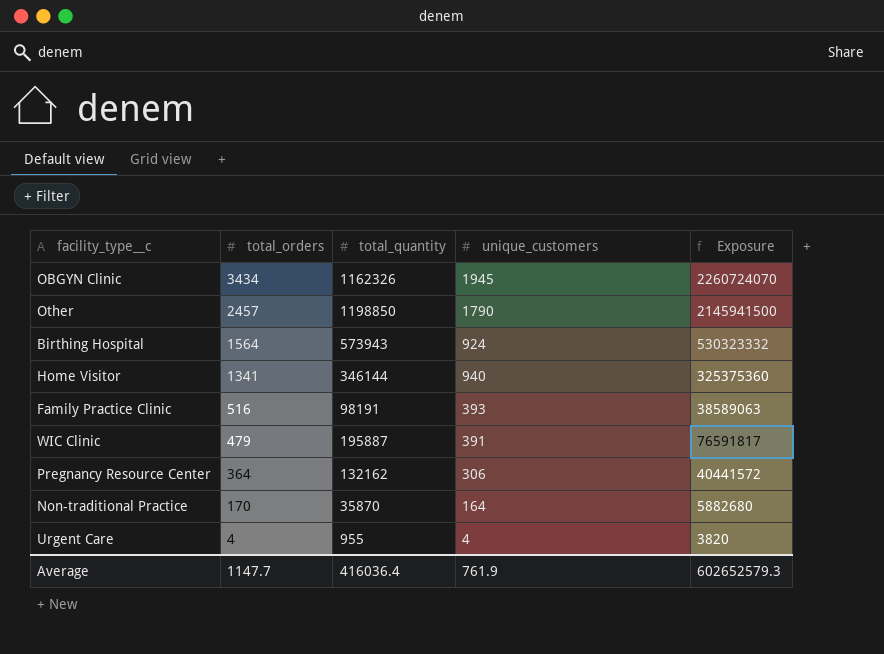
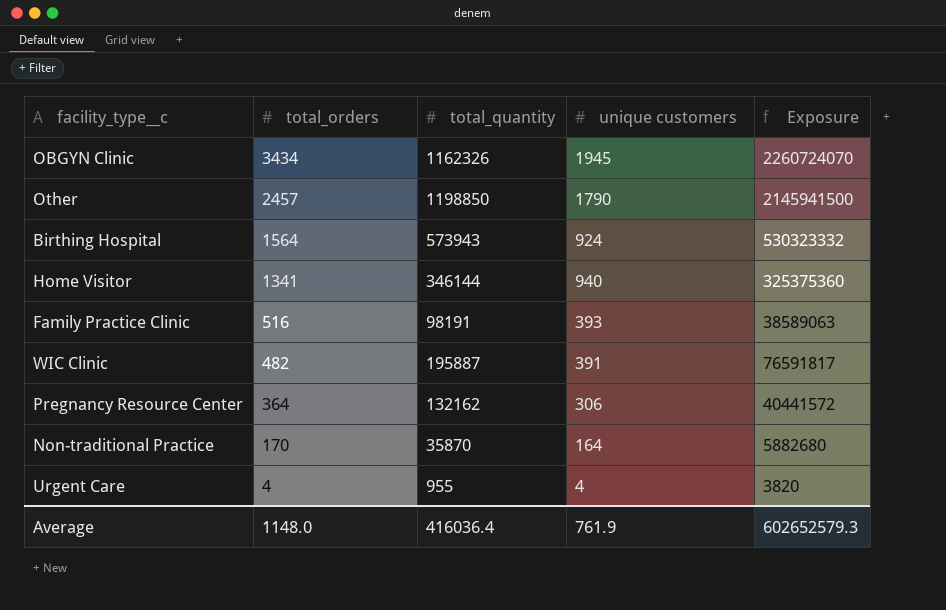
column name: unique_customers -> unique customers
WIC Clinic | total_orders: 479 -> 482
Average | total_orders: 1147.7 -> 1148.0

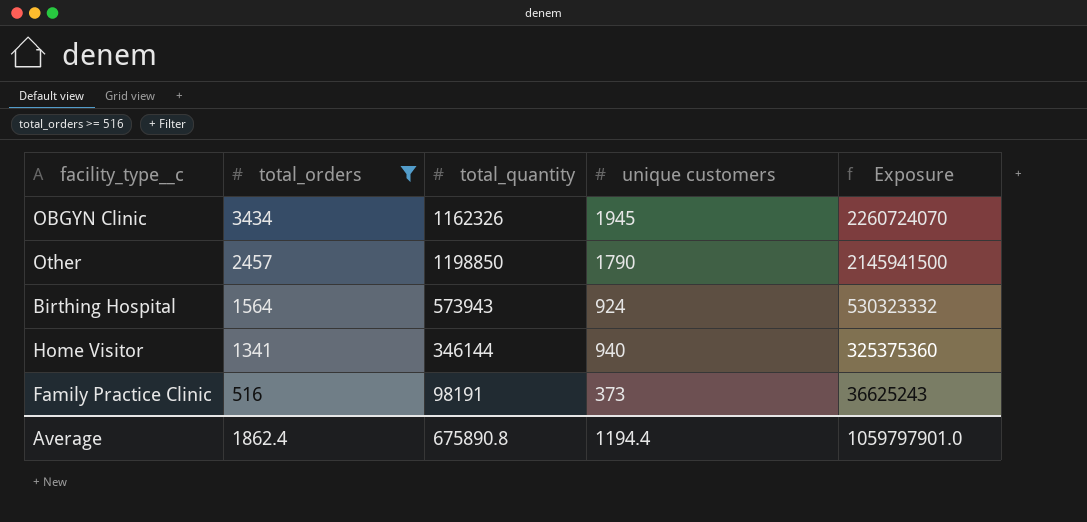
filter: none -> total_orders >= 516
Family Practice Clinic | unique customers: 393 -> 373
Family Practice Clinic | Exposure: 38589063 -> 36625243
Average | total_orders: 1148.0 -> 1862.4
Average | total_quantity: 416036.4 -> 675890.8
Average | unique customers: 761.9 -> 1194.4
Average | Exposure: 602652579.3 -> 1059797901.0

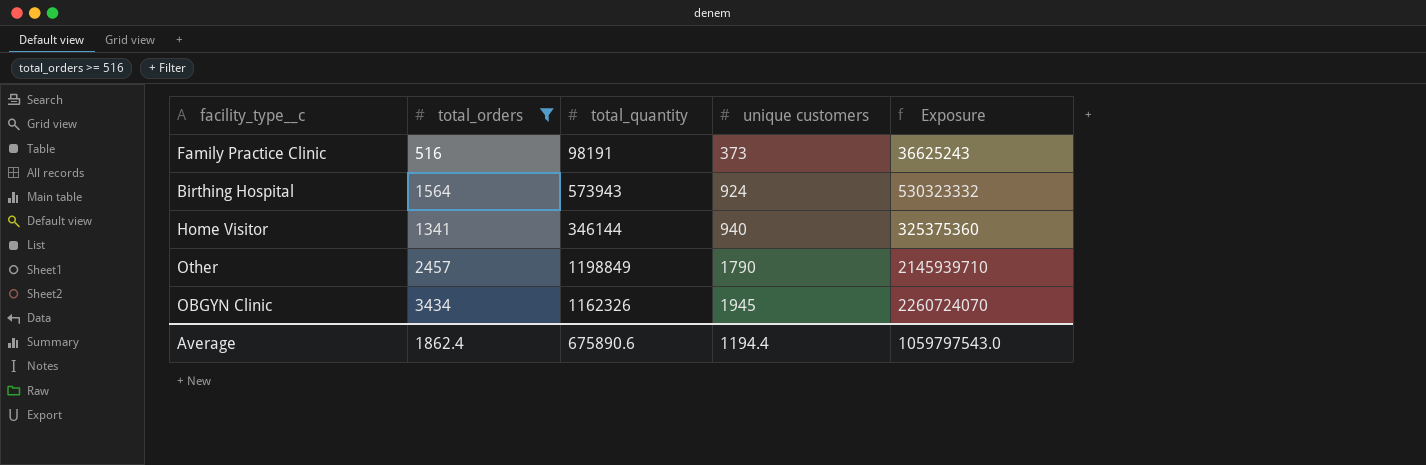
row order: total_orders descending -> unique customers ascending
Other | total_quantity: 1198850 -> 1198849
Other | Exposure: 2145941500 -> 2145939710
Average | total_quantity: 675890.8 -> 675890.6
Average | Exposure: 1059797901.0 -> 1059797543.0

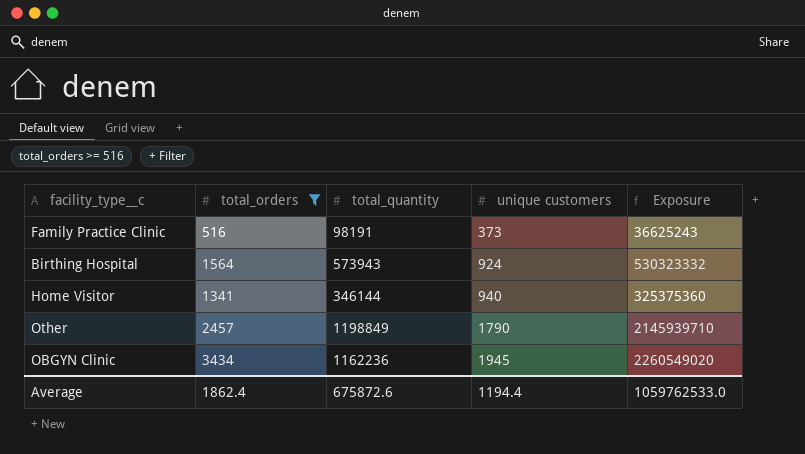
OBGYN Clinic | total_quantity: 1162326 -> 1162236
OBGYN Clinic | Exposure: 2260724070 -> 2260549020
Average | total_quantity: 675890.6 -> 675872.6
Average | Exposure: 1059797543.0 -> 1059762533.0

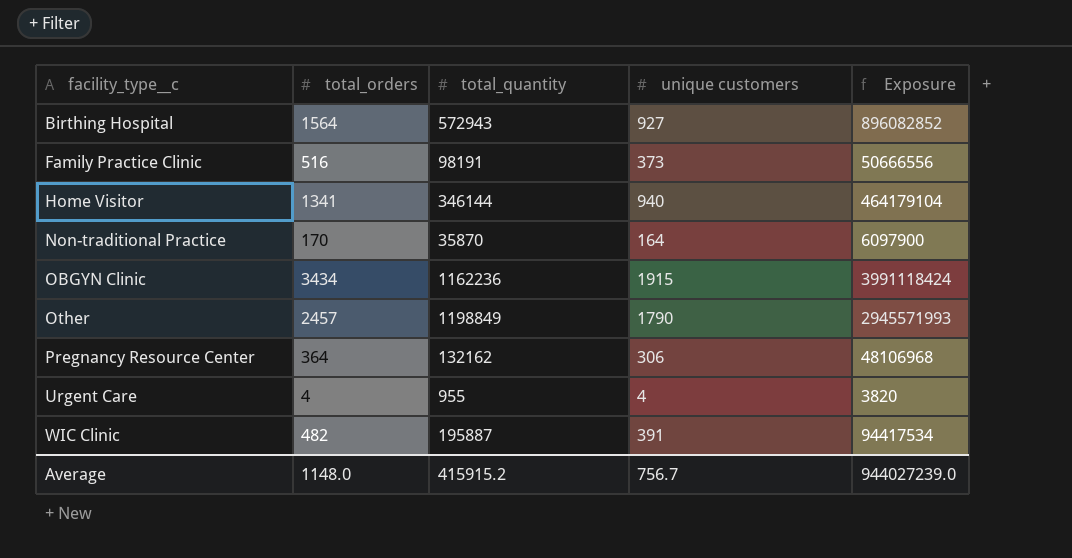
filter: total_orders >= 516 -> none
row order: unique customers ascending -> facility_type__c ascending
column Exposure | formula: [total_quantity] * [unique customers] -> [total_orders] * [total_quantity]
Birthing Hospital | total_quantity: 573943 -> 572943
Birthing Hospital | unique customers: 924 -> 927
OBGYN Clinic | unique customers: 1945 -> 1915
Average | total_orders: 1862.4 -> 1148.0
Average | total_quantity: 675872.6 -> 415915.2
Average | unique customers: 1194.4 -> 756.7
Average | Exposure: 1059762533.0 -> 944027239.0

